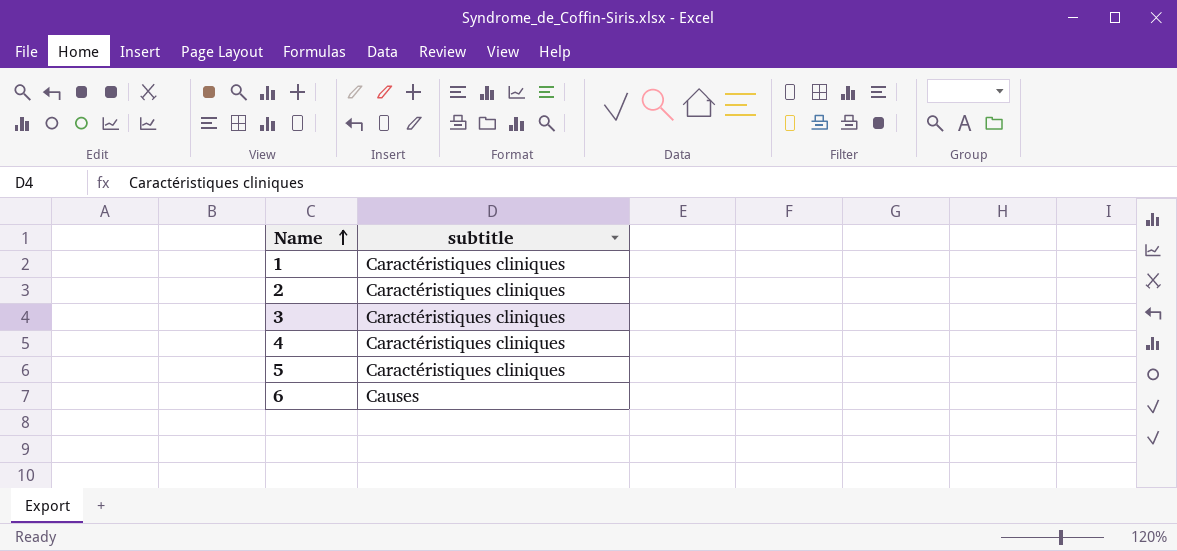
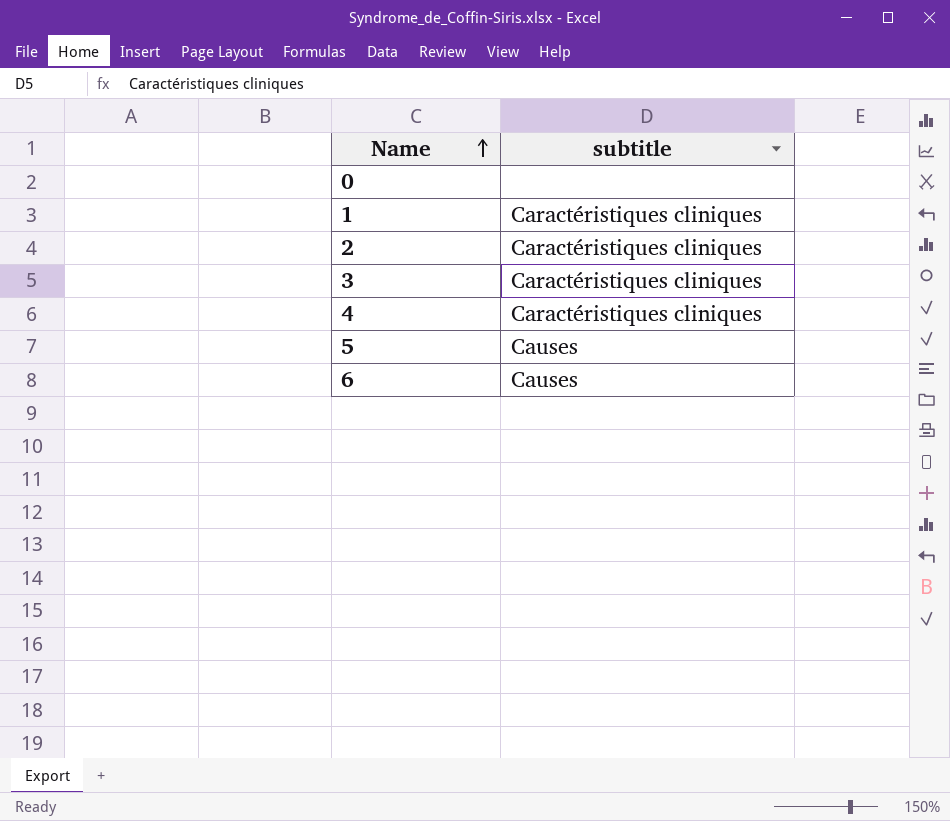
row 0: none -> none
5 | subtitle: Caractéristiques cliniques -> Causes

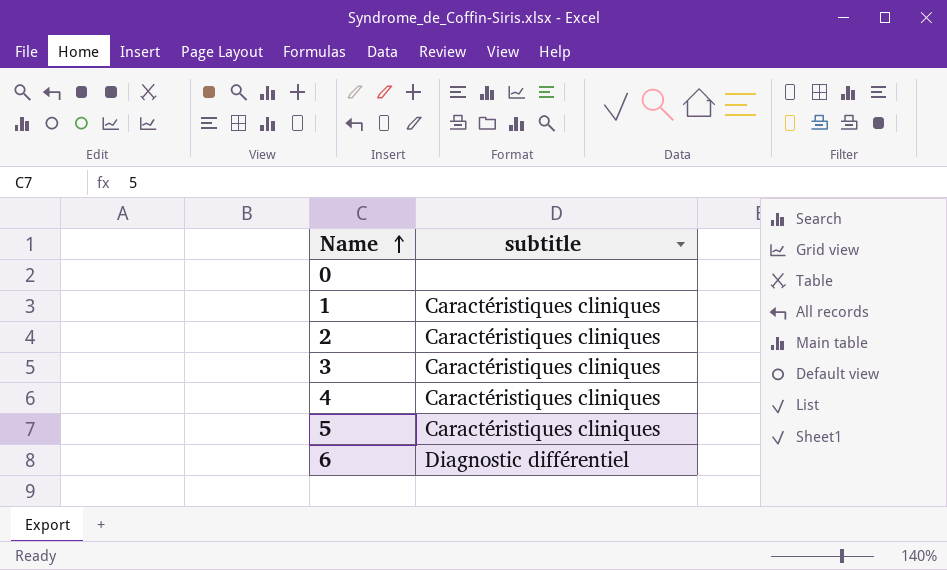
5 | subtitle: Causes -> Caractéristiques cliniques
6 | subtitle: Causes -> Diagnostic différentiel

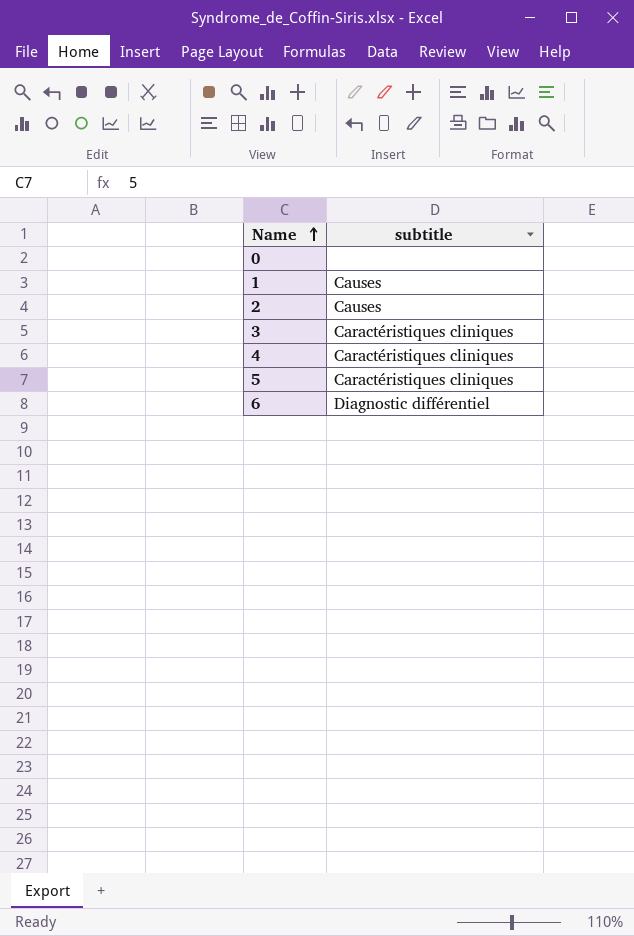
1 | subtitle: Caractéristiques cliniques -> Causes
2 | subtitle: Caractéristiques cliniques -> Causes

